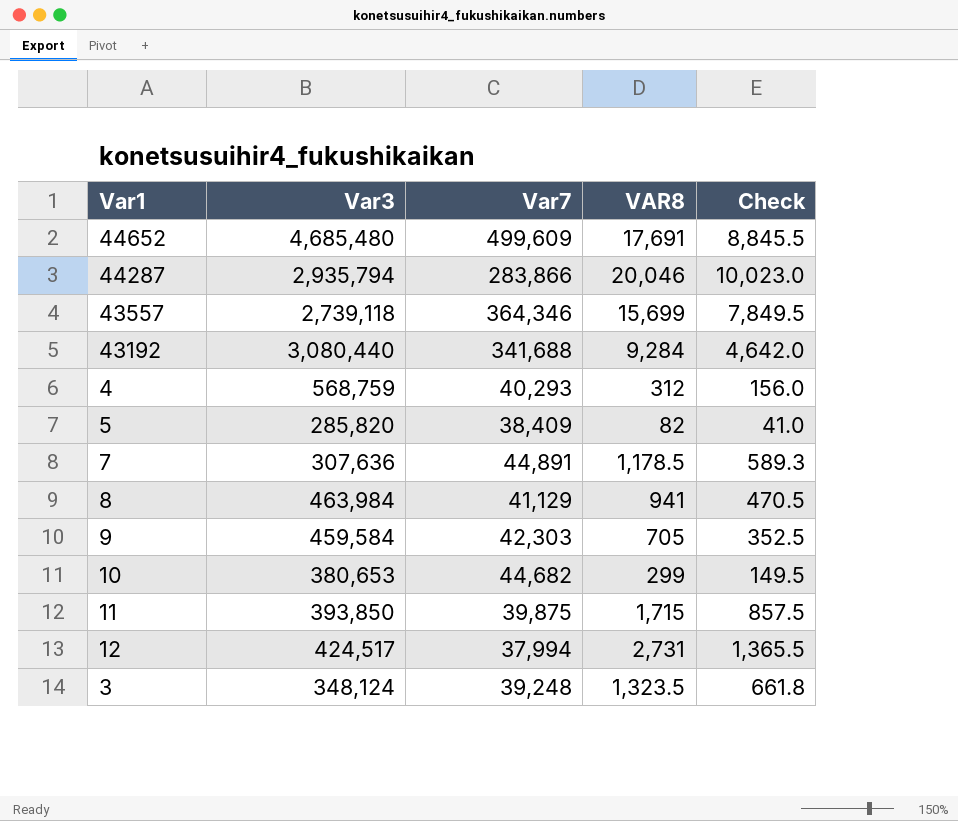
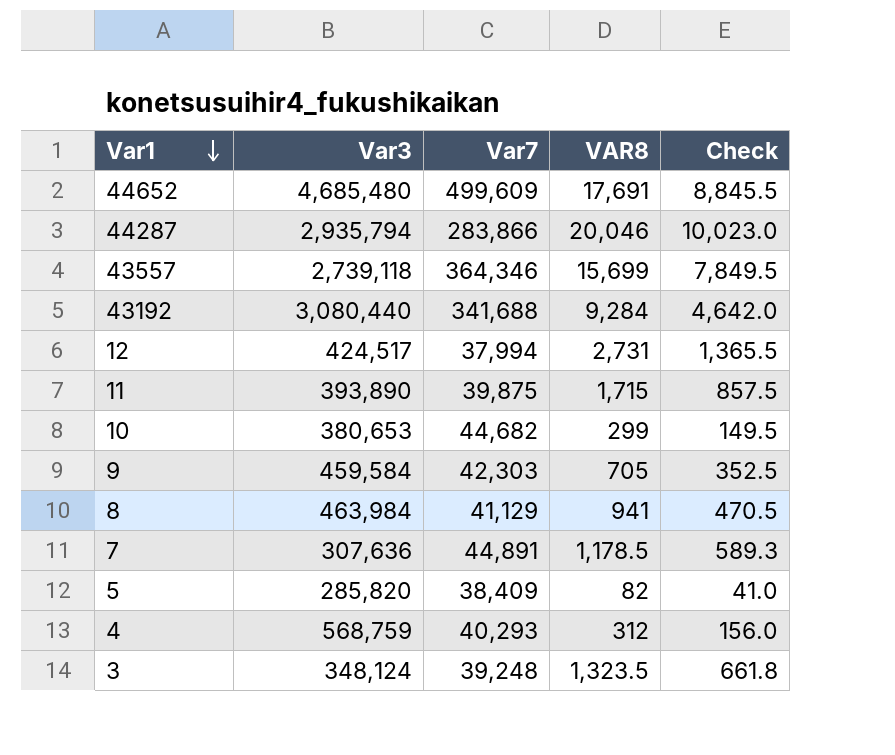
row order: none -> Var1 descending
11 | Var3: 393,850 -> 393,890

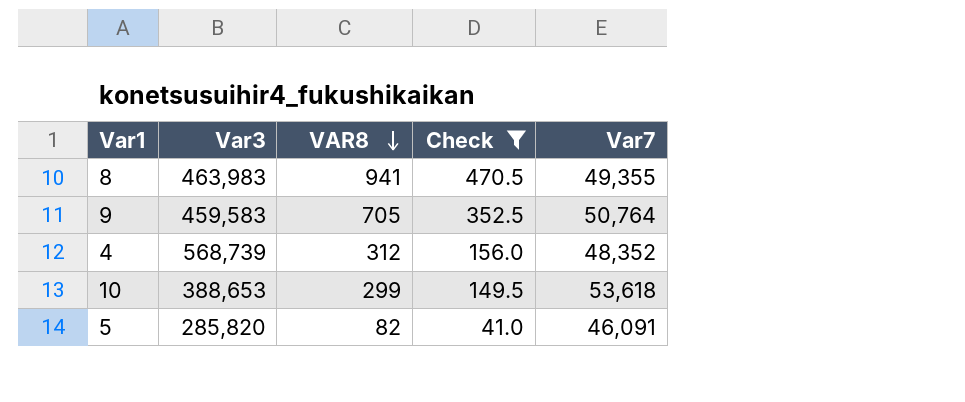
filter: none -> Check <= 470.5
row order: Var1 descending -> VAR8 descending
column Var7 | position: 3 -> 5
8 | Var3: 463,984 -> 463,983
8 | Var7: 41,129 -> 49,355
9 | Var3: 459,584 -> 459,583
9 | Var7: 42,303 -> 50,764
4 | Var3: 568,759 -> 568,739
4 | Var7: 40,293 -> 48,352
10 | Var3: 380,653 -> 388,653
10 | Var7: 44,682 -> 53,618
5 | Var7: 38,409 -> 46,091

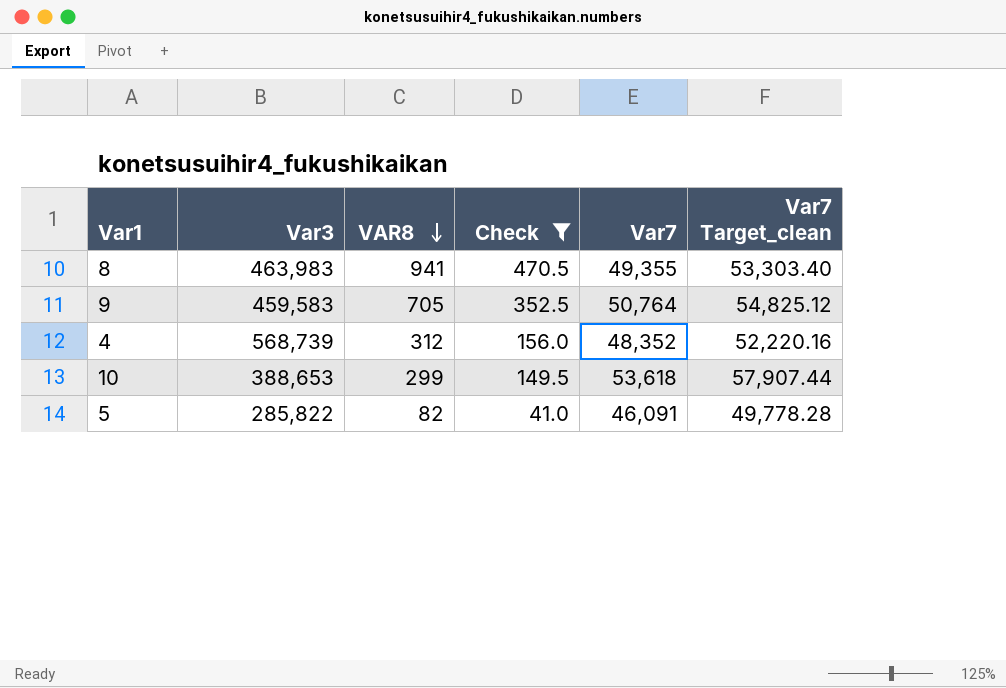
column Var7 Target_clean | formula: none -> [Var7] * 1.08
5 | Var3: 285,820 -> 285,822

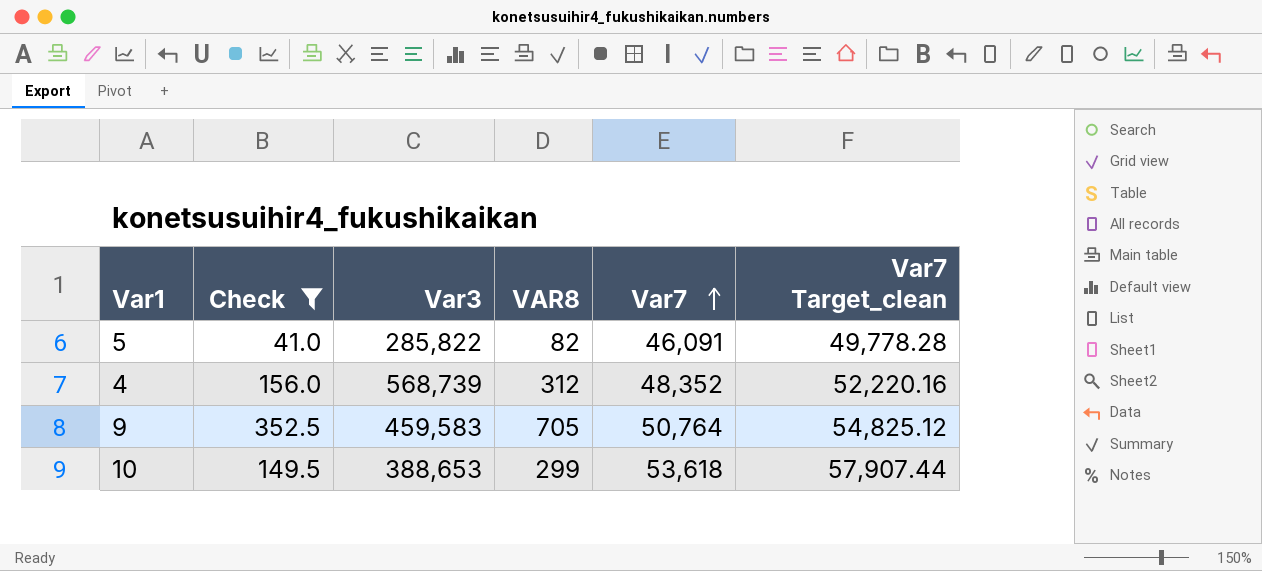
row order: VAR8 descending -> Var7 ascending
column Check | position: 4 -> 2
row 8: 463,983 | 941 | 470.5 | 49,355 | 53,303.40 -> none

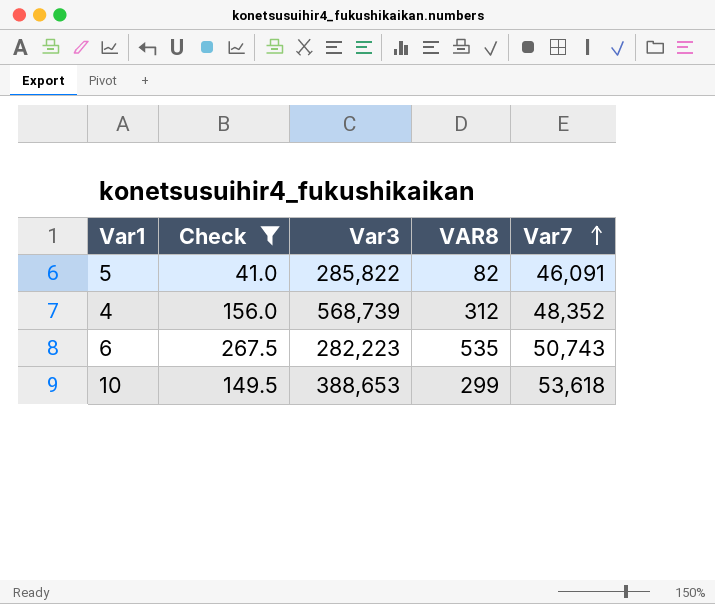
column Var7 Target_clean | formula: [Var7] * 1.08 -> none
row 9: 352.5 | 459,583 | 705 | 50,764 | 54,825.12 -> none
row 6: none -> 267.5 | 282,223 | 535 | 50,743

